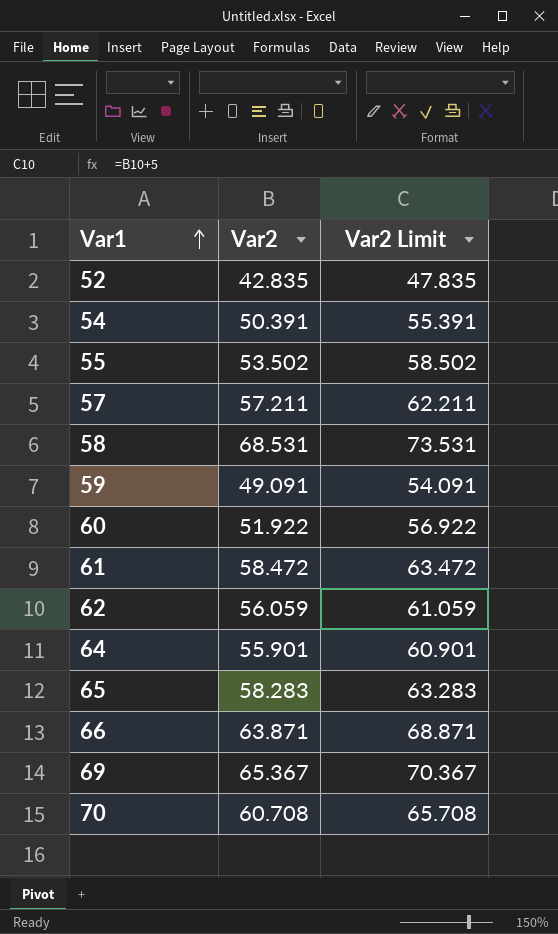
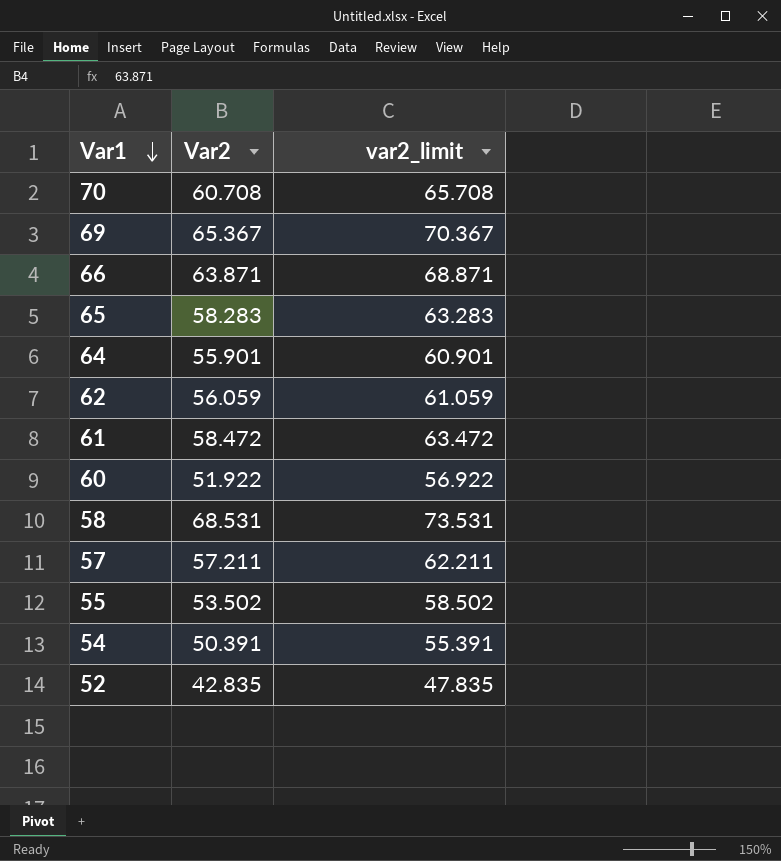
row order: Var1 ascending -> Var1 descending
column name: Var2 Limit -> var2_limit
row 59: 49.091 | 54.091 -> none

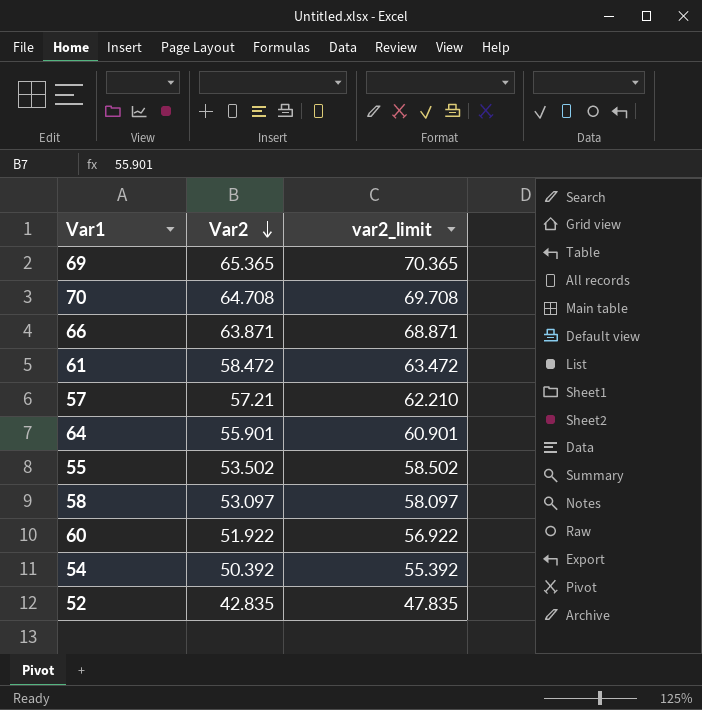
row order: Var1 descending -> Var2 descending
row 65: 58.283 | 63.283 -> none
row 62: 56.059 | 61.059 -> none
69 | Var2: 65.367 -> 65.365
69 | var2_limit: 70.367 -> 70.365
70 | Var2: 60.708 -> 64.708
70 | var2_limit: 65.708 -> 69.708
57 | Var2: 57.211 -> 57.21
57 | var2_limit: 62.211 -> 62.210
58 | Var2: 68.531 -> 53.097
58 | var2_limit: 73.531 -> 58.097
54 | Var2: 50.391 -> 50.392
54 | var2_limit: 55.391 -> 55.392

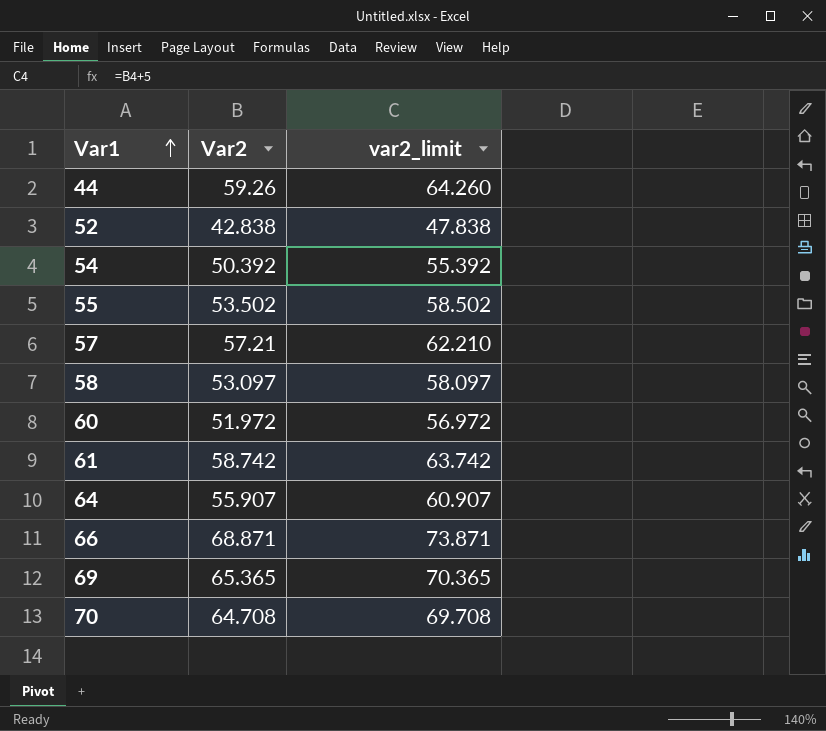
row order: Var2 descending -> Var1 ascending
row 44: none -> 59.26 | 64.260
52 | Var2: 42.835 -> 42.838
52 | var2_limit: 47.835 -> 47.838
60 | Var2: 51.922 -> 51.972
60 | var2_limit: 56.922 -> 56.972
61 | Var2: 58.472 -> 58.742
61 | var2_limit: 63.472 -> 63.742
64 | Var2: 55.901 -> 55.907
64 | var2_limit: 60.901 -> 60.907
66 | Var2: 63.871 -> 68.871
66 | var2_limit: 68.871 -> 73.871

